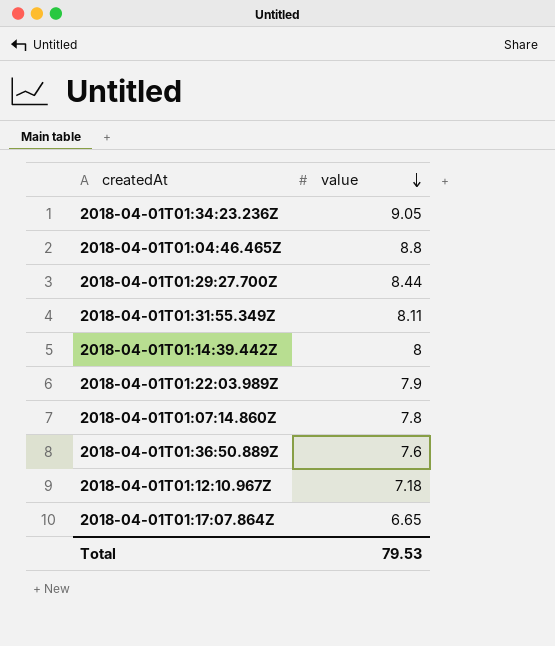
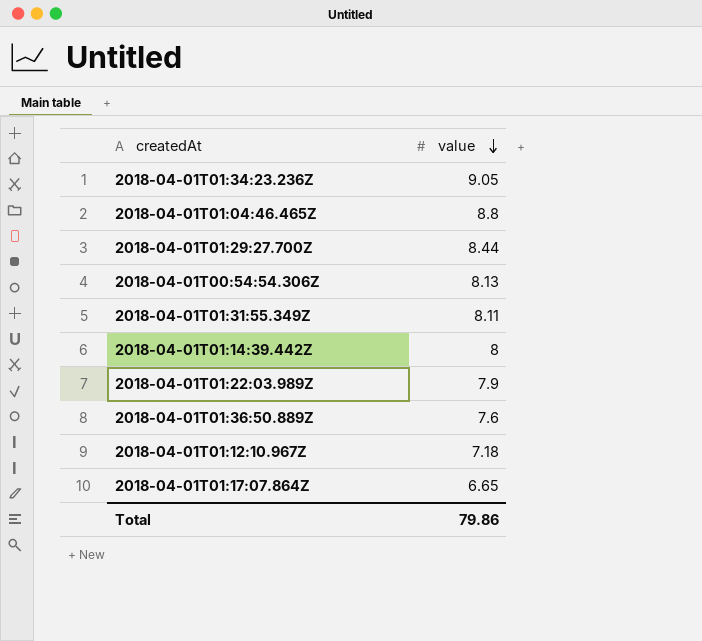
row 2018-04-01T01:07:14.860Z: 7.8 -> none
row 2018-04-01T00:54:54.306Z: none -> 8.13
Total | value: 79.53 -> 79.86

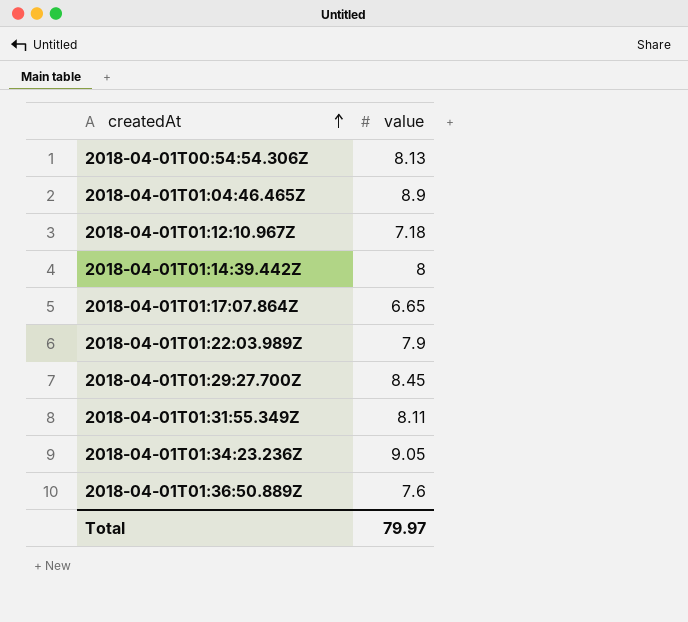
row order: value descending -> createdAt ascending
2018-04-01T01:04:46.465Z | value: 8.8 -> 8.9
2018-04-01T01:29:27.700Z | value: 8.44 -> 8.45
Total | value: 79.86 -> 79.97

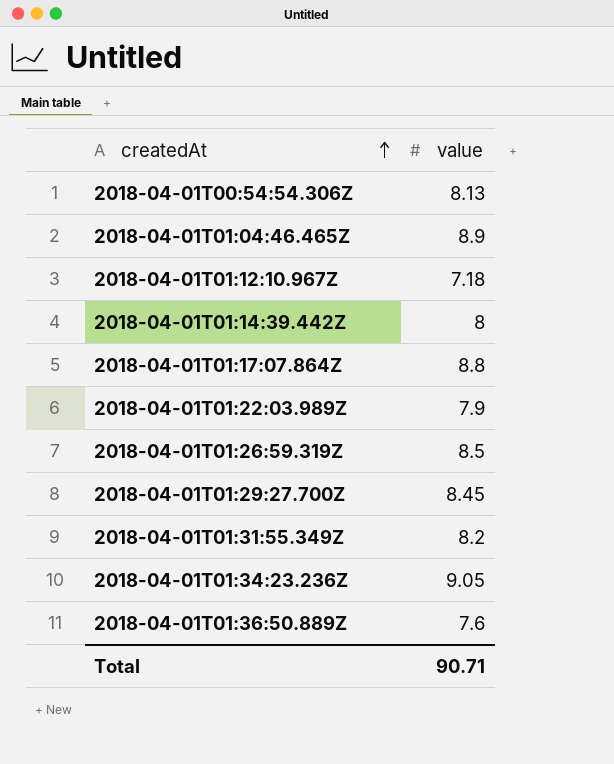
2018-04-01T01:17:07.864Z | value: 6.65 -> 8.8
row 2018-04-01T01:26:59.319Z: none -> 8.5
2018-04-01T01:31:55.349Z | value: 8.11 -> 8.2
Total | value: 79.97 -> 90.71

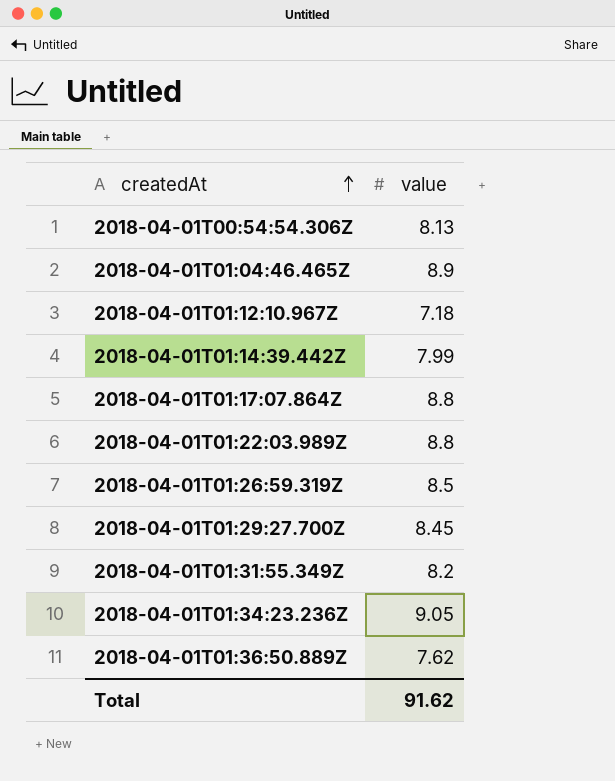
2018-04-01T01:14:39.442Z | value: 8 -> 7.99
2018-04-01T01:22:03.989Z | value: 7.9 -> 8.8
2018-04-01T01:36:50.889Z | value: 7.6 -> 7.62
Total | value: 90.71 -> 91.62

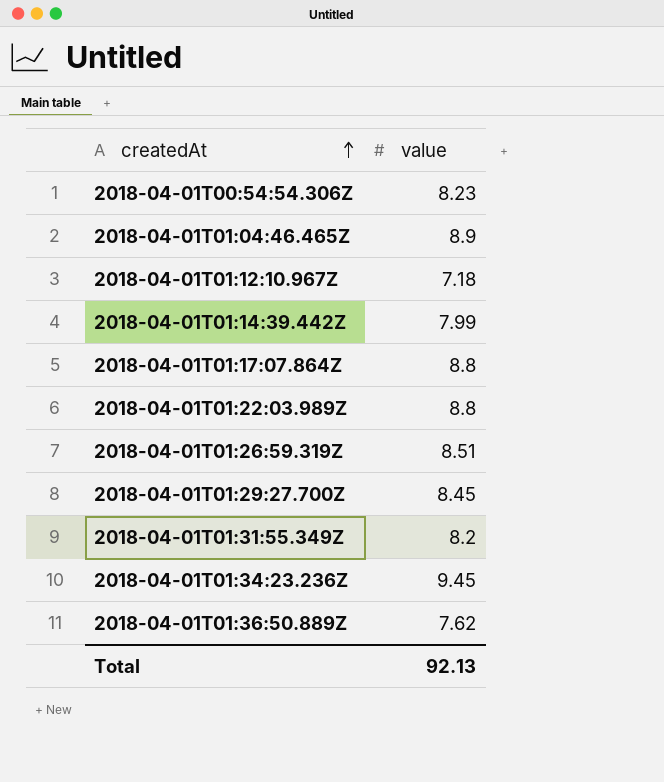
2018-04-01T00:54:54.306Z | value: 8.13 -> 8.23
2018-04-01T01:26:59.319Z | value: 8.5 -> 8.51
2018-04-01T01:34:23.236Z | value: 9.05 -> 9.45
Total | value: 91.62 -> 92.13

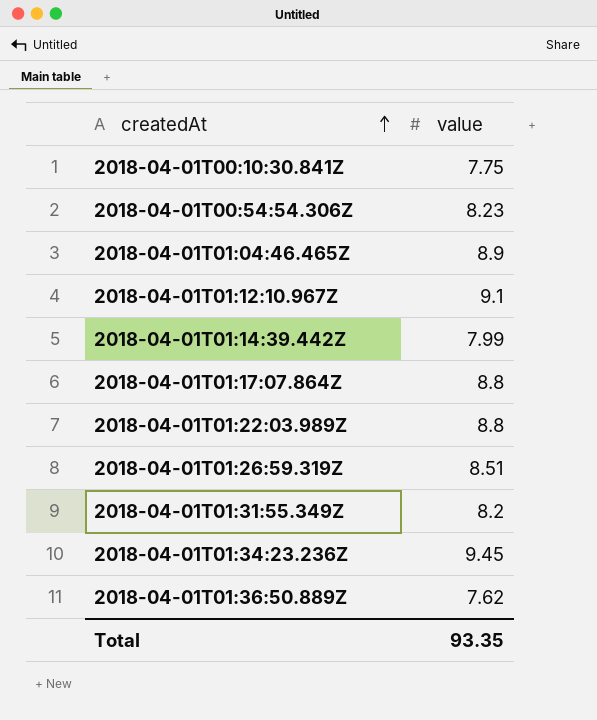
row 2018-04-01T01:29:27.700Z: 8.45 -> none
row 2018-04-01T00:10:30.841Z: none -> 7.75
2018-04-01T01:12:10.967Z | value: 7.18 -> 9.1
Total | value: 92.13 -> 93.35

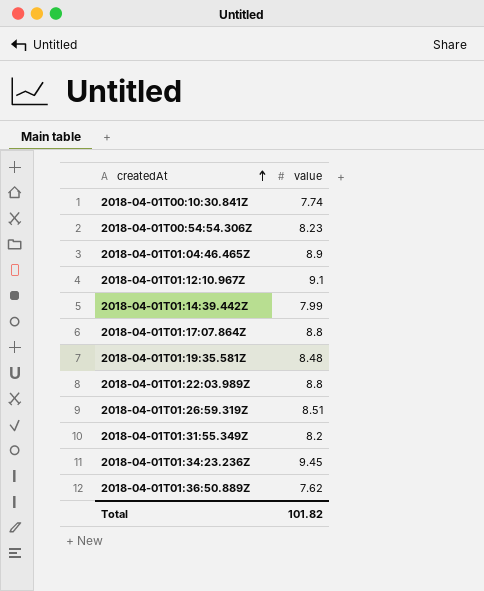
2018-04-01T00:10:30.841Z | value: 7.75 -> 7.74
row 2018-04-01T01:19:35.581Z: none -> 8.48
Total | value: 93.35 -> 101.82

